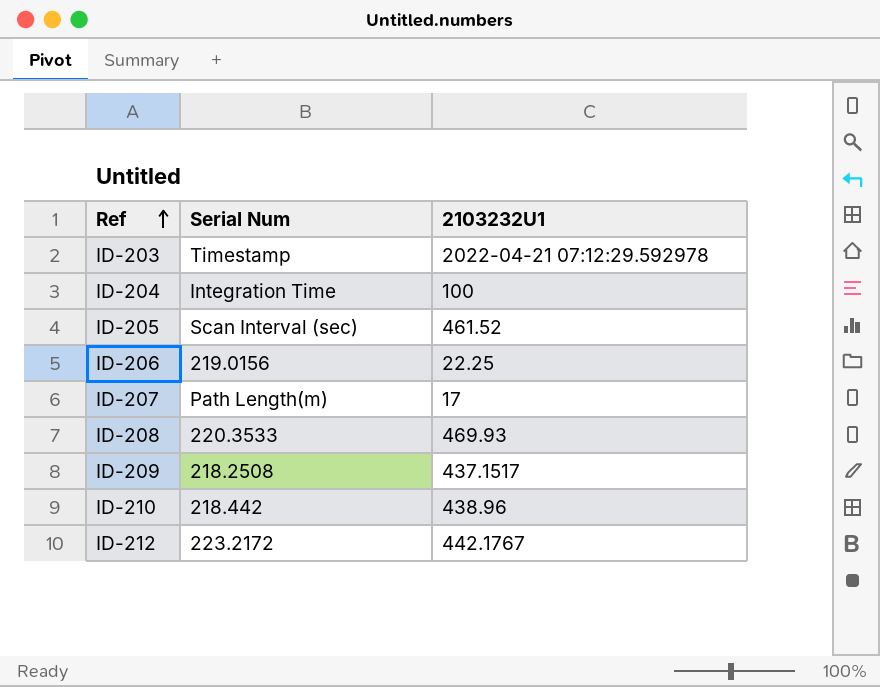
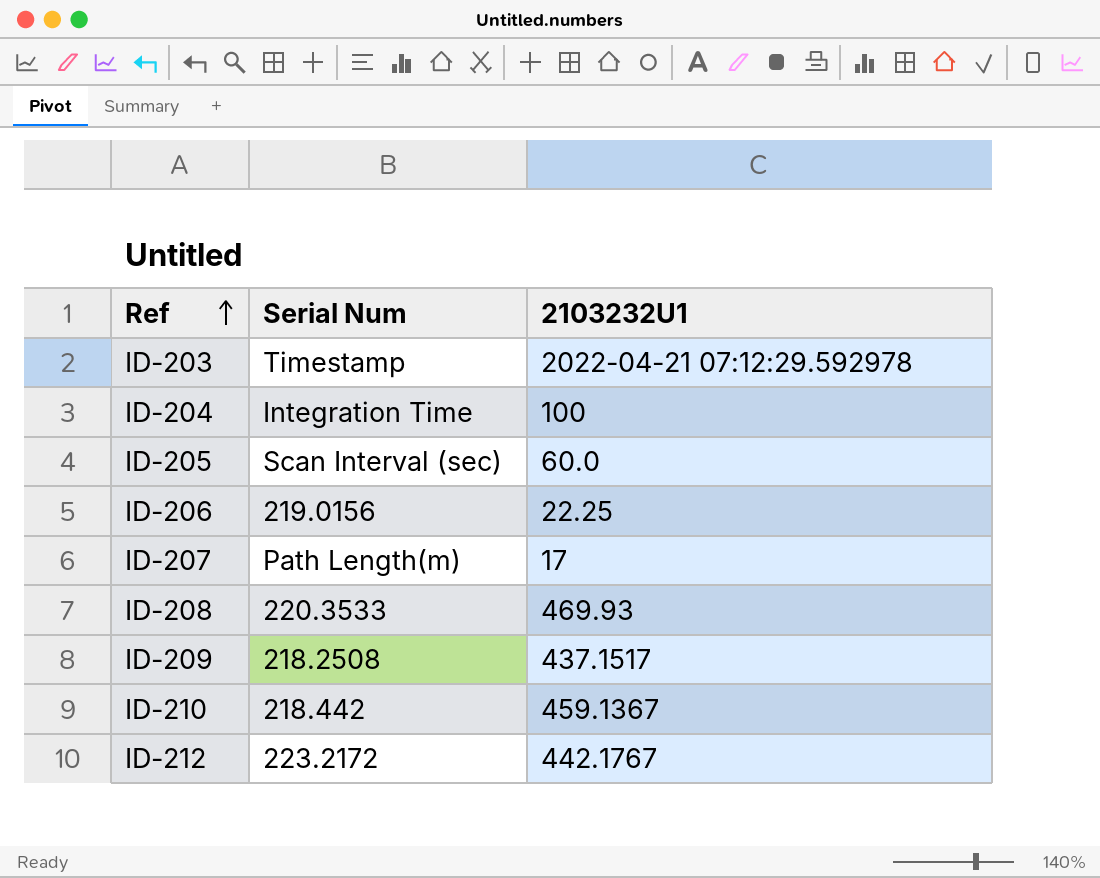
ID-205 | 2103232U1: 461.52 -> 60.0
ID-210 | 2103232U1: 438.96 -> 459.1367

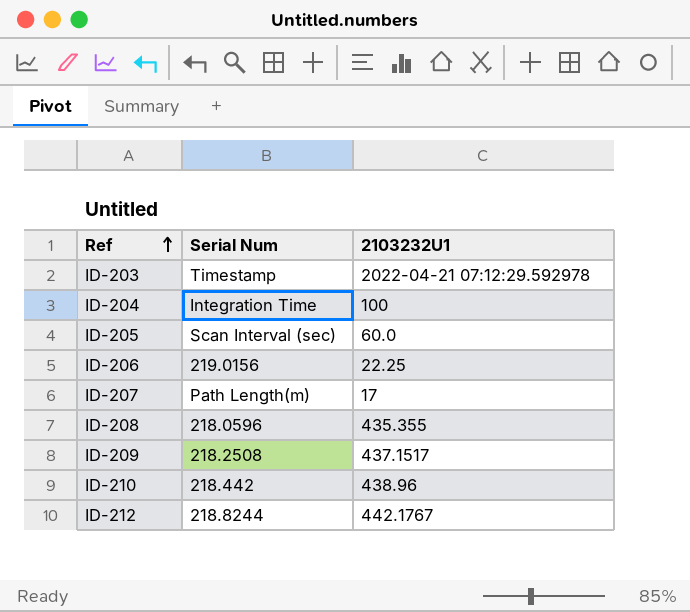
ID-208 | Serial Num: 220.3533 -> 218.0596
ID-208 | 2103232U1: 469.93 -> 435.355
ID-210 | 2103232U1: 459.1367 -> 438.96
ID-212 | Serial Num: 223.2172 -> 218.8244

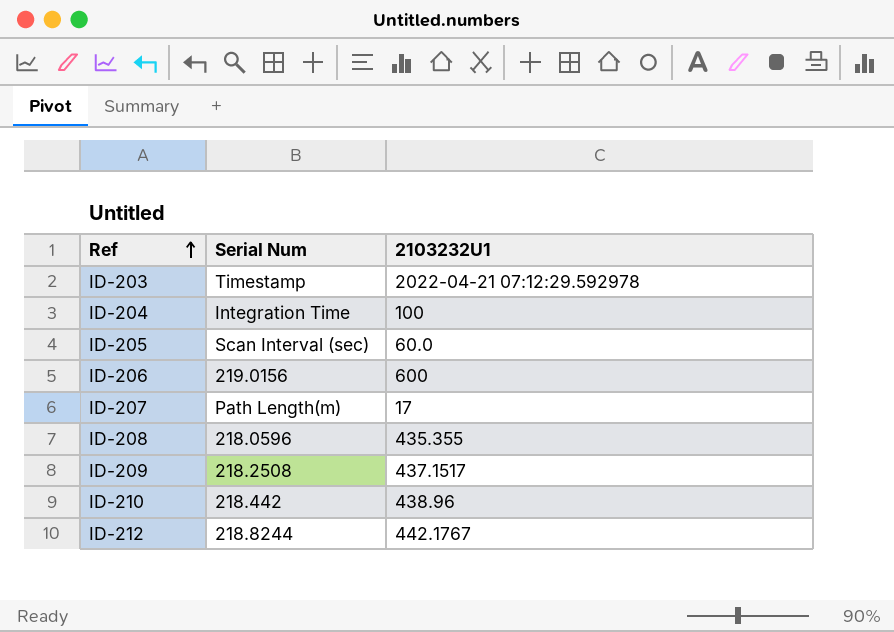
ID-206 | 2103232U1: 22.25 -> 600

